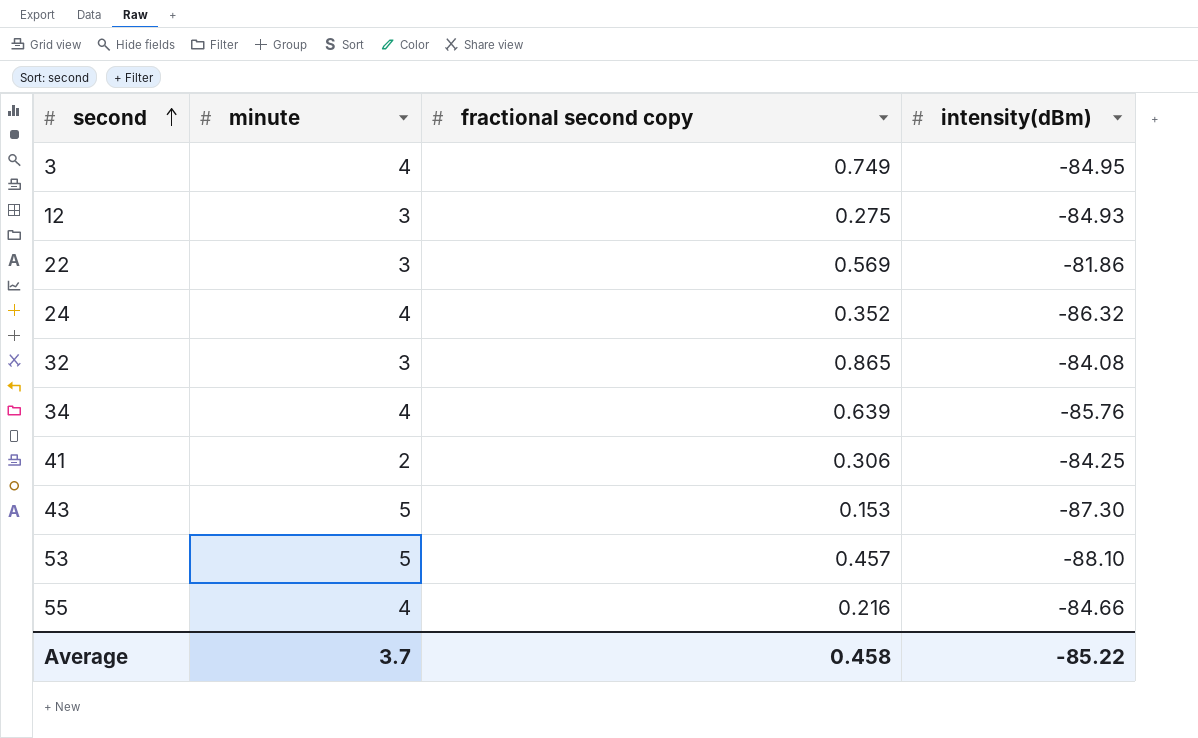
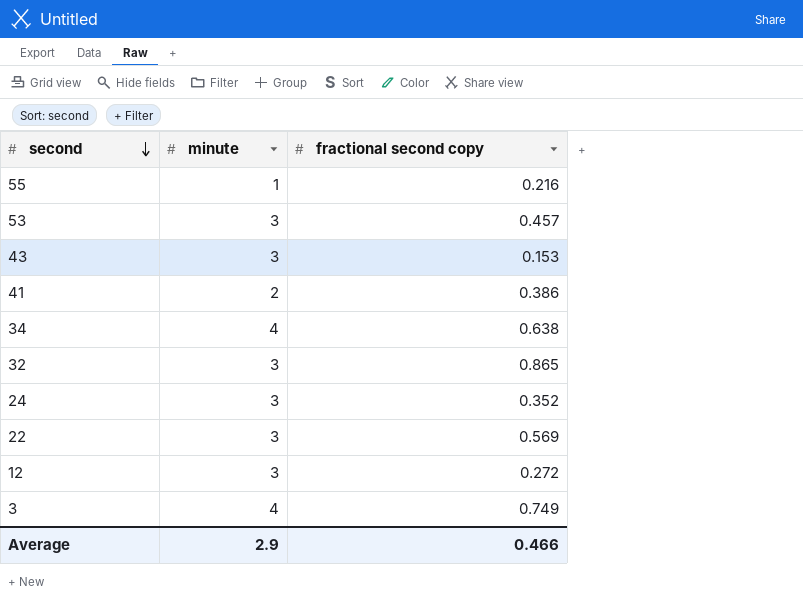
row order: second ascending -> second descending
column intensity(dBm) | position: 4 -> none
55 | minute: 4 -> 1
53 | minute: 5 -> 3
43 | minute: 5 -> 3
41 | fractional second copy: 0.306 -> 0.386
34 | fractional second copy: 0.639 -> 0.638
24 | minute: 4 -> 3
12 | fractional second copy: 0.275 -> 0.272
Average | minute: 3.7 -> 2.9
Average | fractional second copy: 0.458 -> 0.466

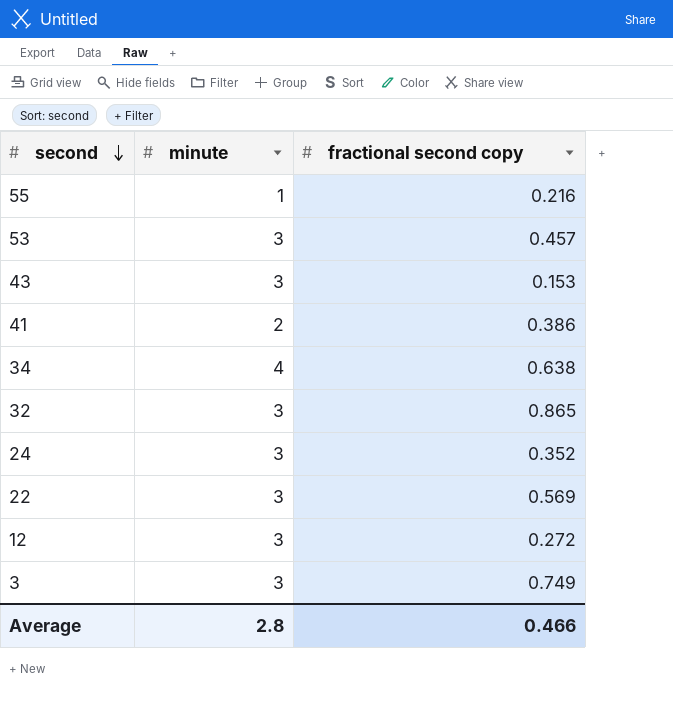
3 | minute: 4 -> 3
Average | minute: 2.9 -> 2.8

